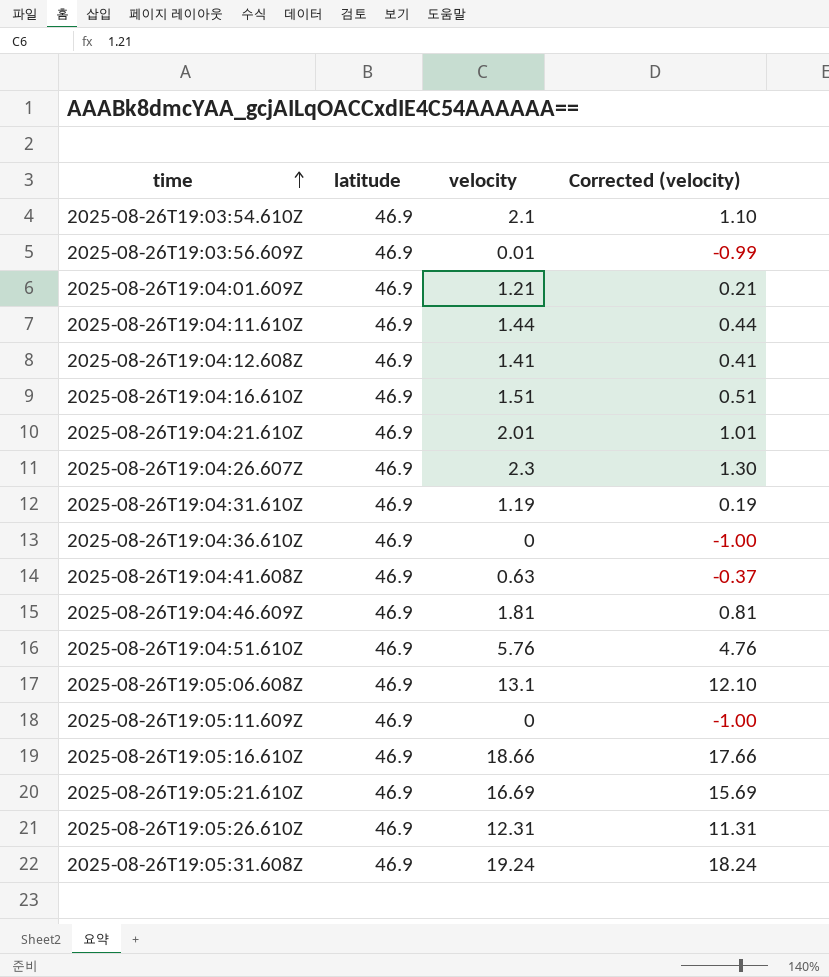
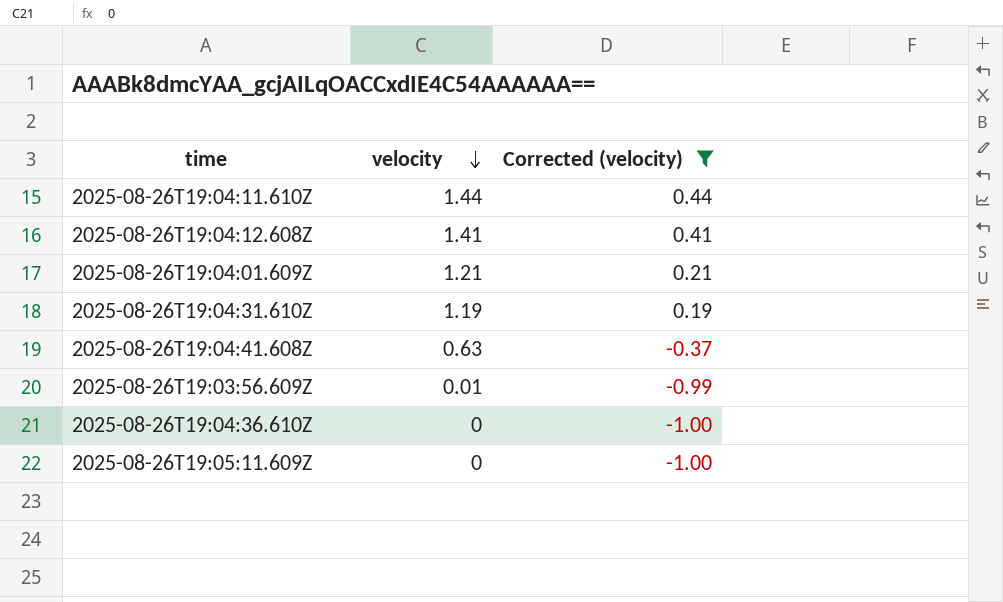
filter: none -> Corrected (velocity) <= 0.44
row order: time ascending -> velocity descending
column latitude | position: 2 -> none

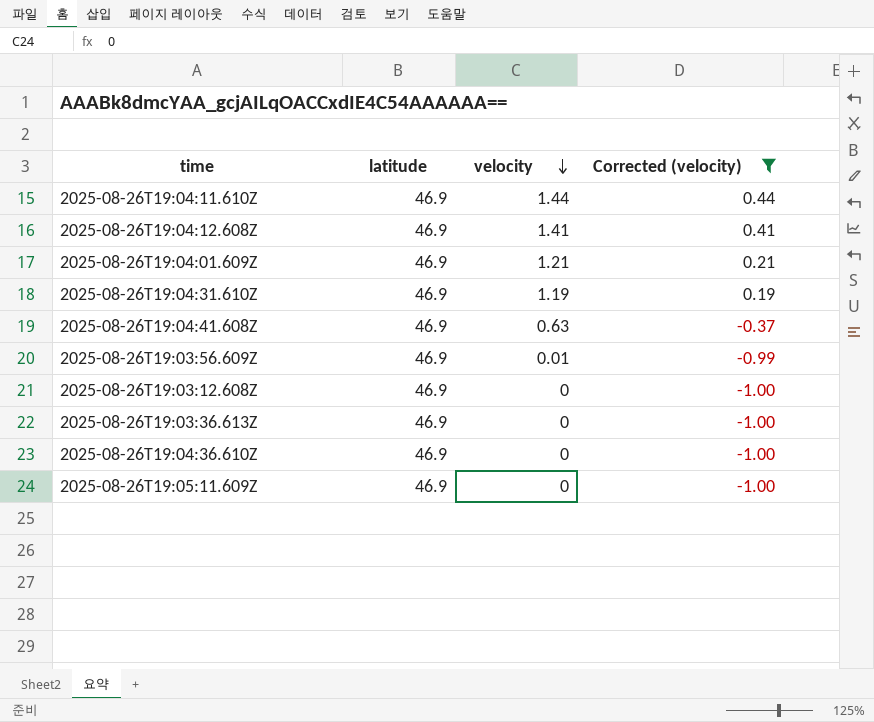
column latitude | position: none -> 2
row 2025-08-26T19:03:12.608Z: none -> 46.9 | 0 | -1.00
row 2025-08-26T19:03:36.613Z: none -> 46.9 | 0 | -1.00

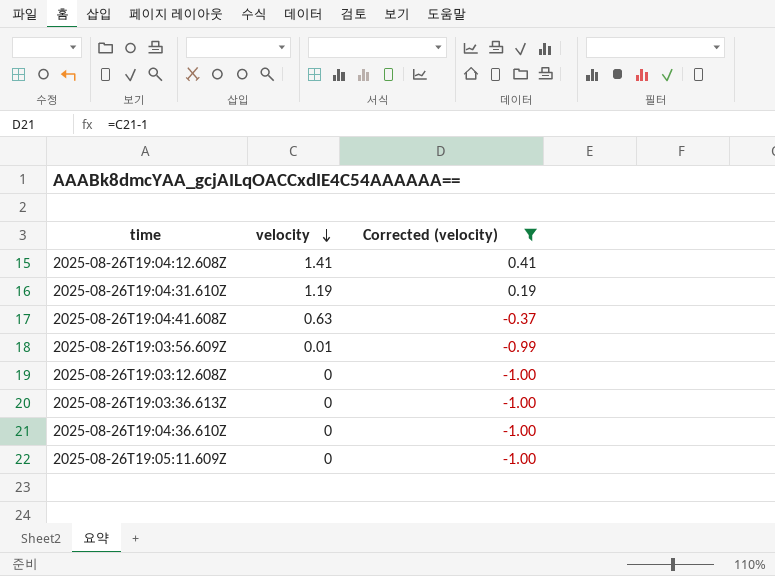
column latitude | position: 2 -> none
row 2025-08-26T19:04:11.610Z: 46.9 | 1.44 | 0.44 -> none
row 2025-08-26T19:04:01.609Z: 46.9 | 1.21 | 0.21 -> none

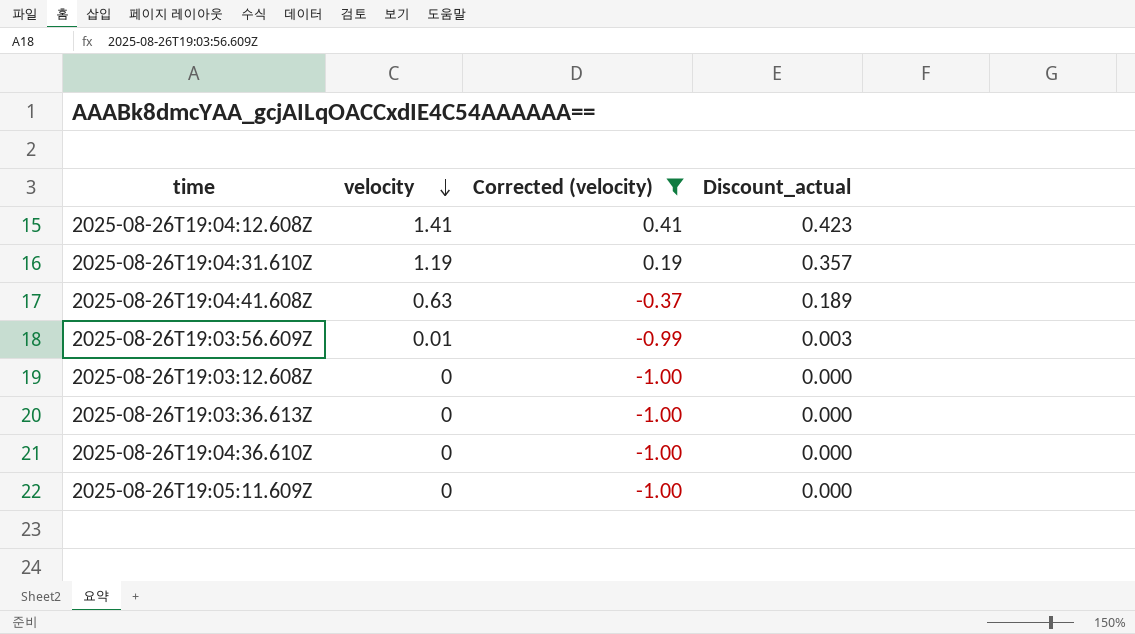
column Discount_actual | formula: none -> [velocity] * 0.3

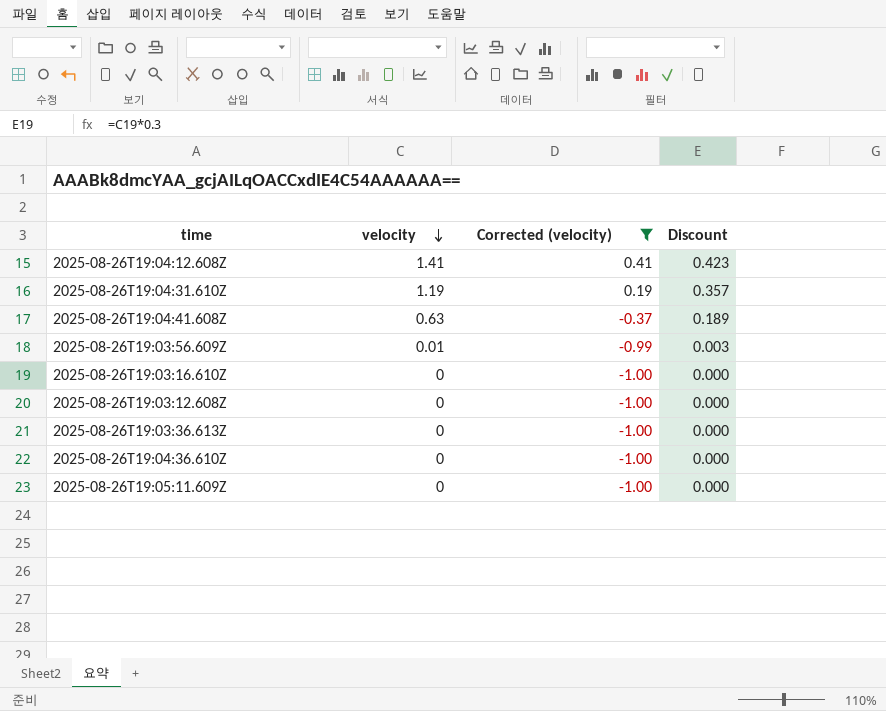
column name: Discount_actual -> Discount
row 2025-08-26T19:03:16.610Z: none -> 0 | -1.00 | 0.000

